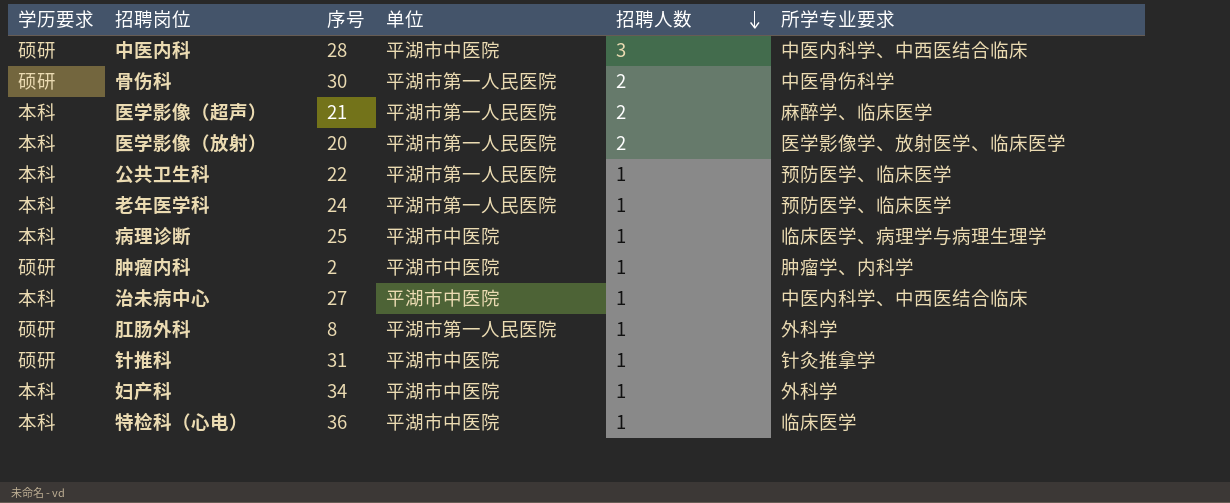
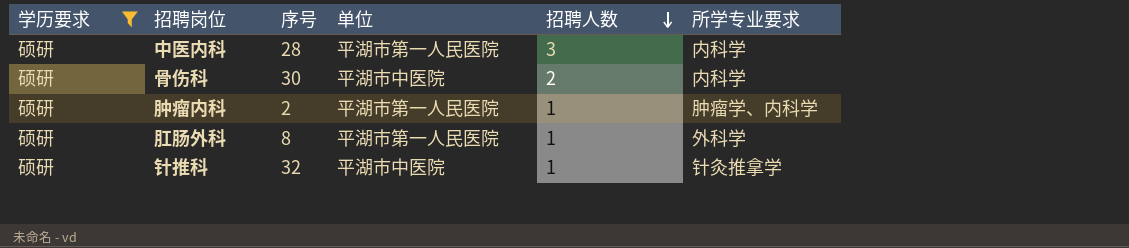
filter: none -> 学历要求 = 硕研
中医内科 | 单位: 平湖市中医院 -> 平湖市第一人民医院
中医内科 | 所学专业要求: 中医内科学、中西医结合临床 -> 内科学
骨伤科 | 单位: 平湖市第一人民医院 -> 平湖市中医院
骨伤科 | 所学专业要求: 中医骨伤科学 -> 内科学
肿瘤内科 | 单位: 平湖市中医院 -> 平湖市第一人民医院
针推科 | 序号: 31 -> 32

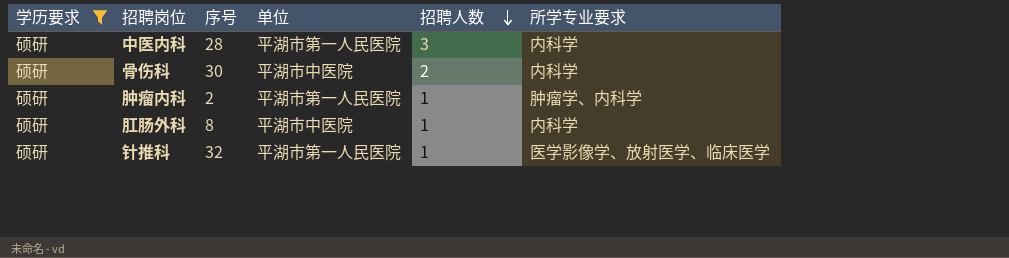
肛肠外科 | 单位: 平湖市第一人民医院 -> 平湖市中医院
肛肠外科 | 所学专业要求: 外科学 -> 内科学
针推科 | 单位: 平湖市中医院 -> 平湖市第一人民医院
针推科 | 所学专业要求: 针灸推拿学 -> 医学影像学、放射医学、临床医学

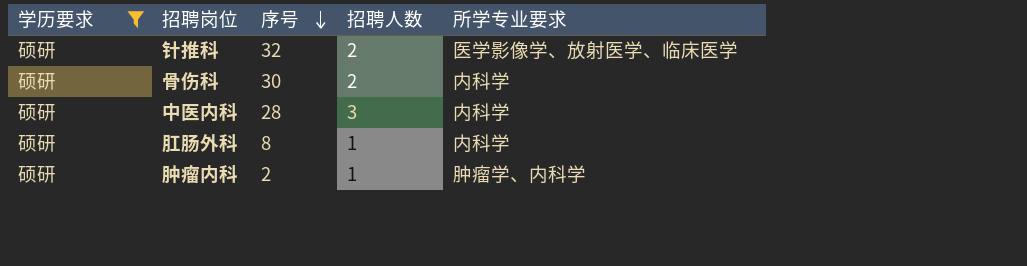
row order: 招聘人数 descending -> 序号 descending
column 单位 | position: 4 -> none
针推科 | 招聘人数: 1 -> 2

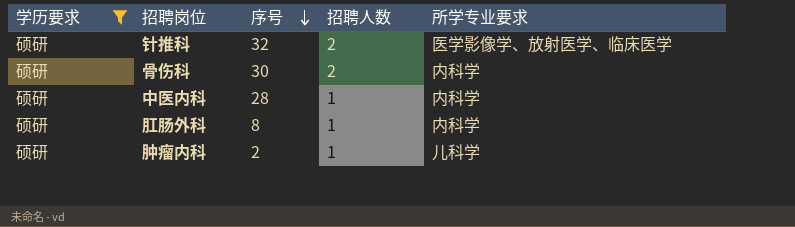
中医内科 | 招聘人数: 3 -> 1
肿瘤内科 | 所学专业要求: 肿瘤学、内科学 -> 儿科学

